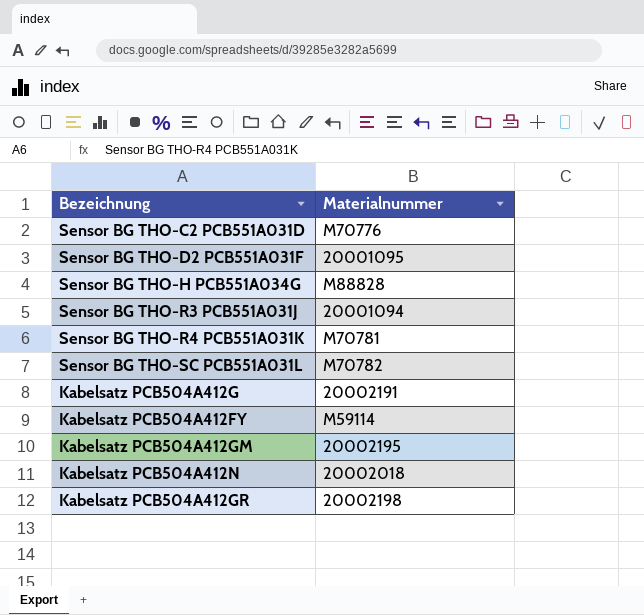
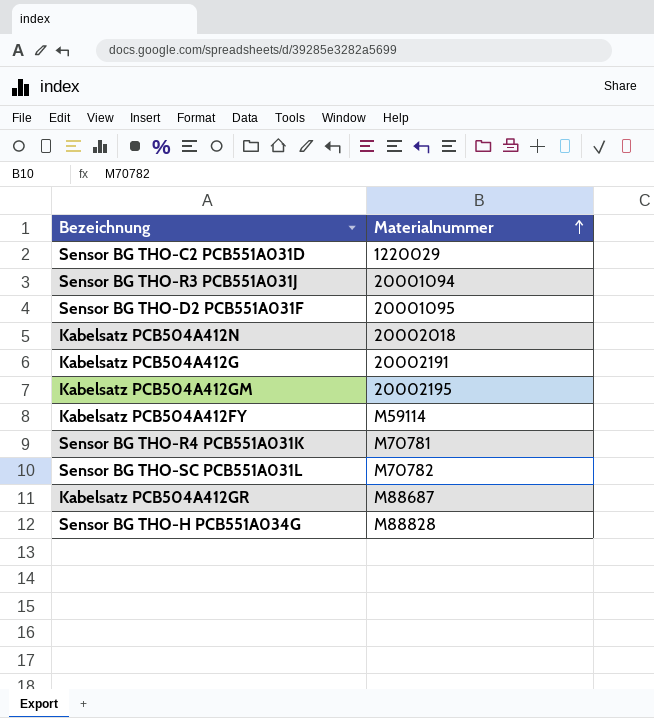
row order: none -> Materialnummer ascending
Sensor BG THO-C2 PCB551A031D | Materialnummer: M70776 -> 1220029
Kabelsatz PCB504A412GR | Materialnummer: 20002198 -> M88687

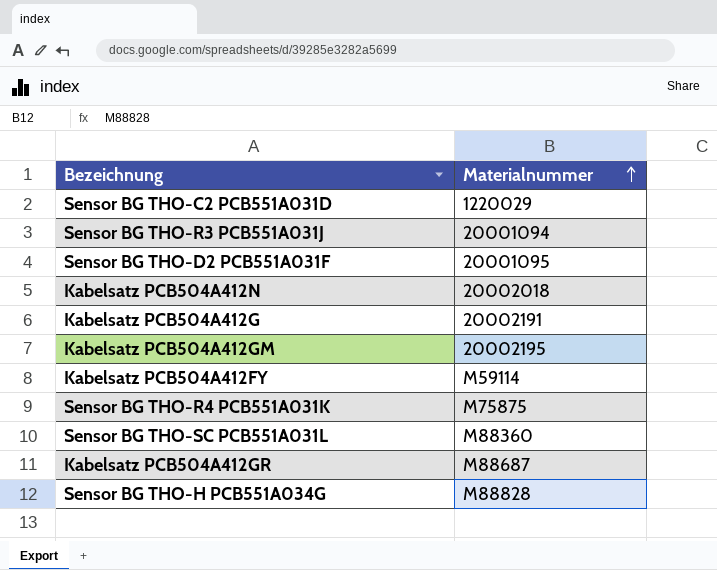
Sensor BG THO-R4 PCB551A031K | Materialnummer: M70781 -> M75875
Sensor BG THO-SC PCB551A031L | Materialnummer: M70782 -> M88360

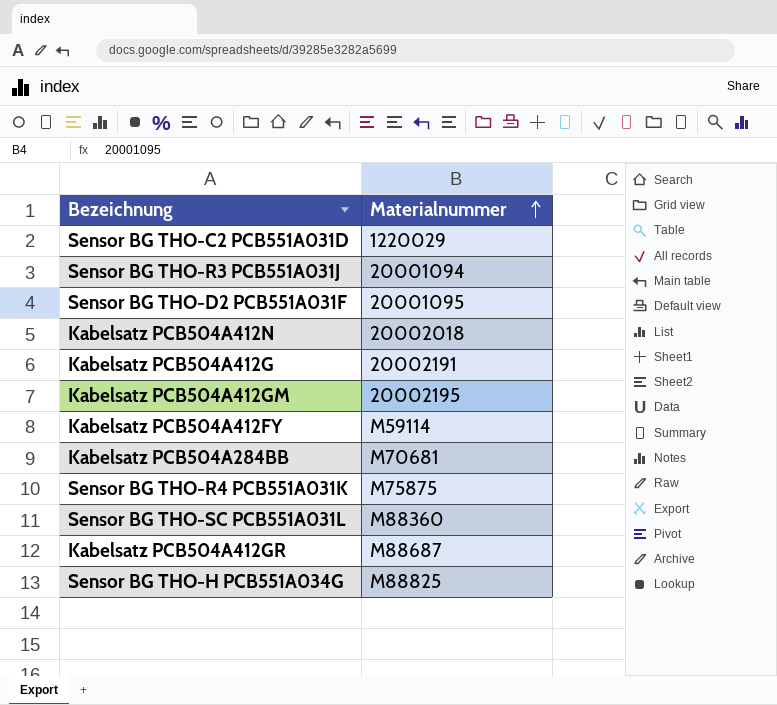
row Kabelsatz PCB504A284BB: none -> M70681
Sensor BG THO-H PCB551A034G | Materialnummer: M88828 -> M88825

